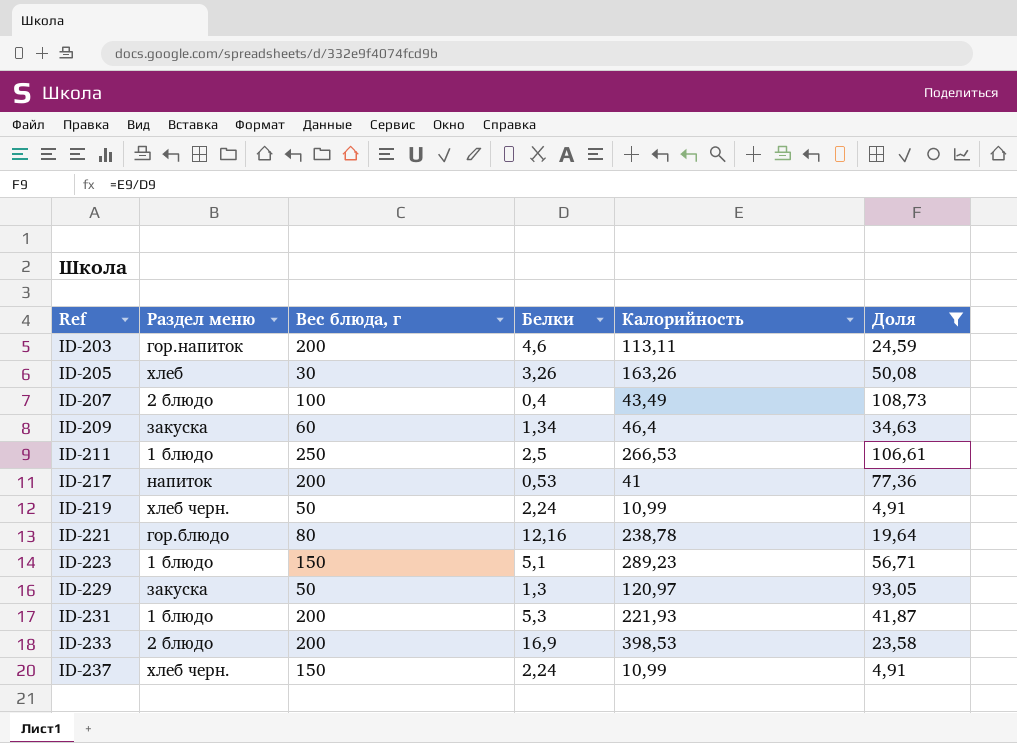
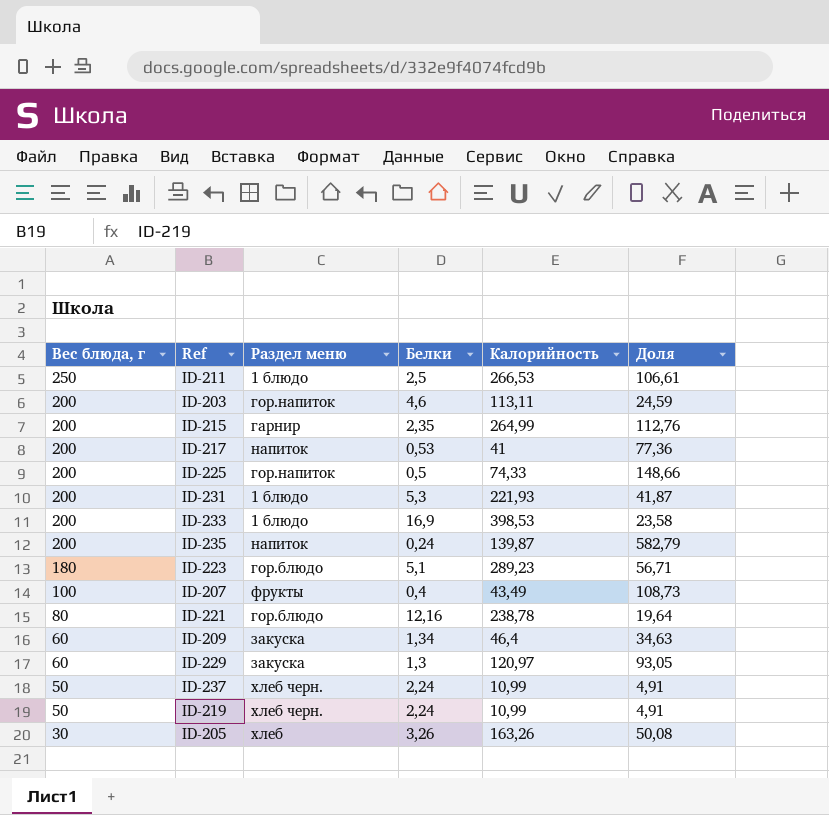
filter: Доля <= 108,73 -> none
row order: Ref ascending -> Вес блюда, г descending
column Вес блюда, г | position: 3 -> 1
ID-233 | Раздел меню: 2 блюдо -> 1 блюдо
ID-223 | Вес блюда, г: 150 -> 180
ID-223 | Раздел меню: 1 блюдо -> гор.блюдо
ID-207 | Раздел меню: 2 блюдо -> фрукты
ID-229 | Вес блюда, г: 50 -> 60
ID-237 | Вес блюда, г: 150 -> 50

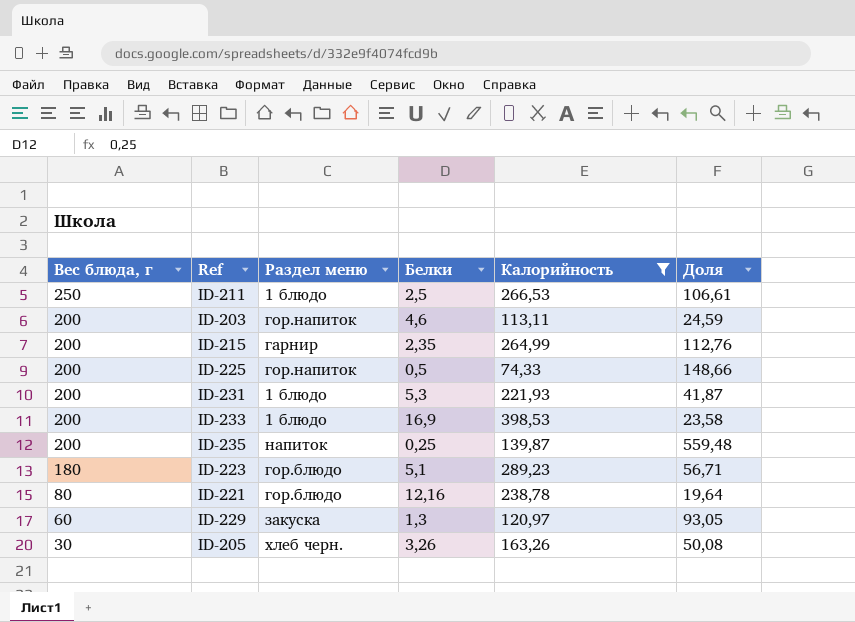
filter: none -> Калорийность >= 74,33
ID-235 | Белки: 0,24 -> 0,25
ID-235 | Доля: 582,79 -> 559,48
ID-205 | Раздел меню: хлеб -> хлеб черн.

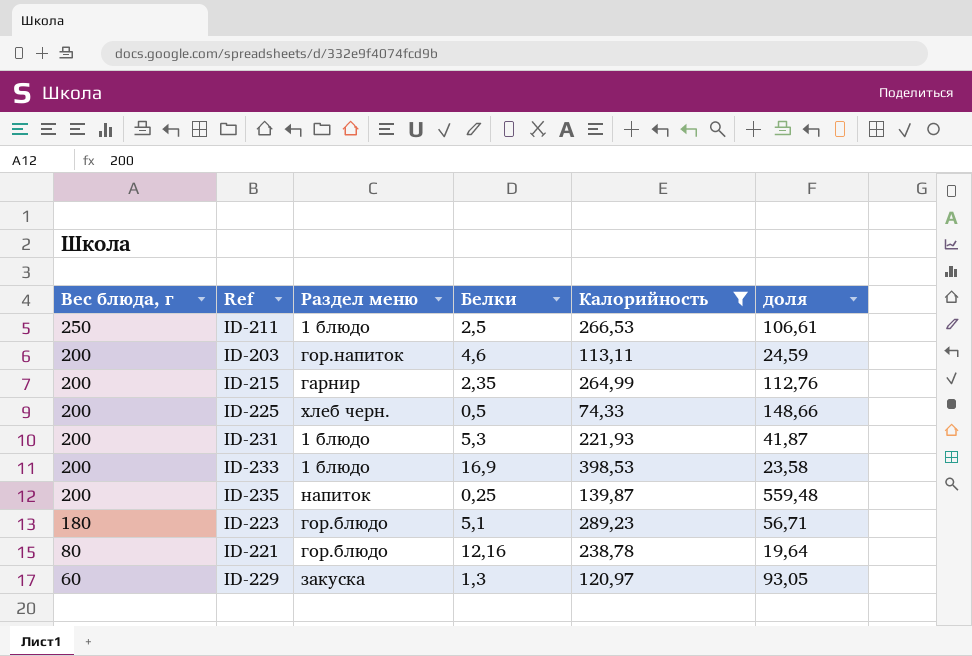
column name: Доля -> доля
row ID-205: 30 | хлеб черн. | 3,26 | 163,26 | 50,08 -> none
ID-225 | Раздел меню: гор.напиток -> хлеб черн.

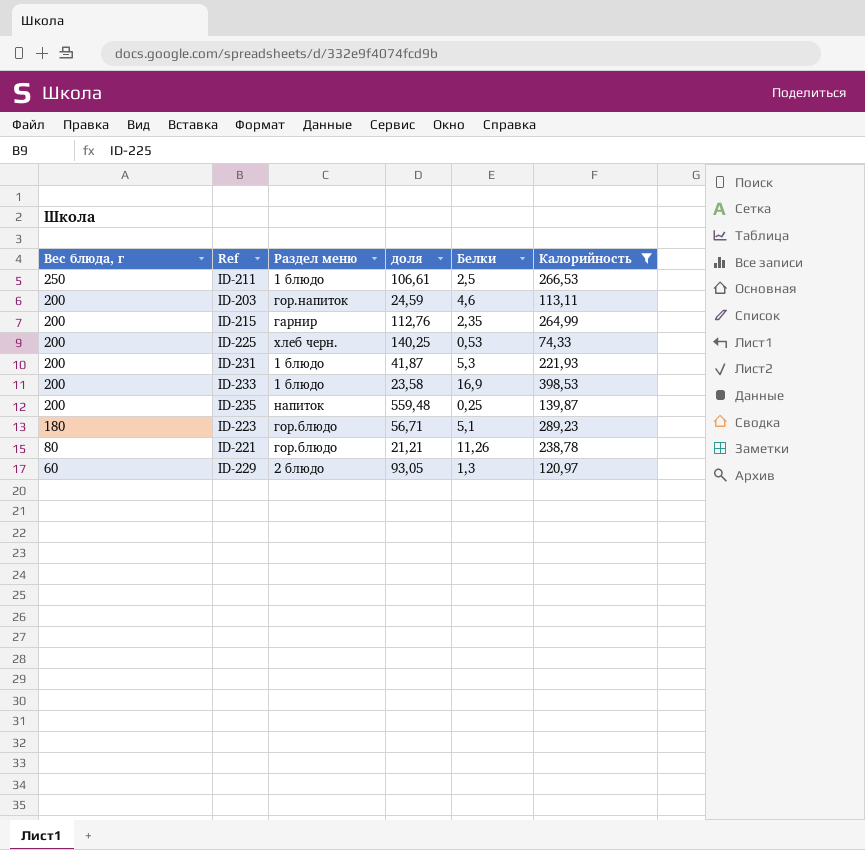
column доля | position: 6 -> 4
ID-225 | доля: 148,66 -> 140,25
ID-225 | Белки: 0,5 -> 0,53
ID-221 | доля: 19,64 -> 21,21
ID-221 | Белки: 12,16 -> 11,26
ID-229 | Раздел меню: закуска -> 2 блюдо

